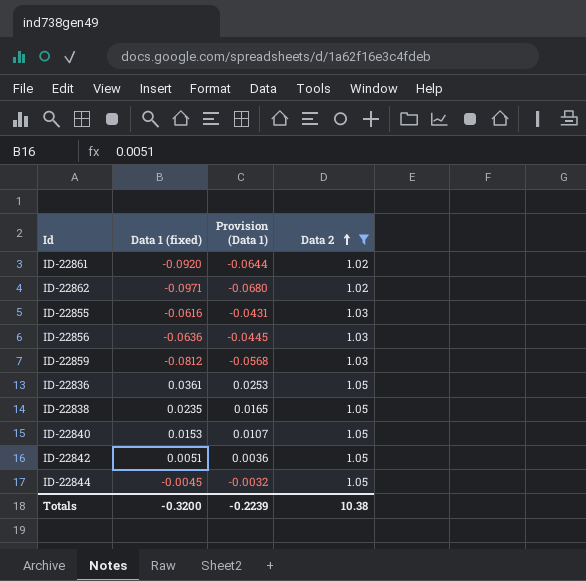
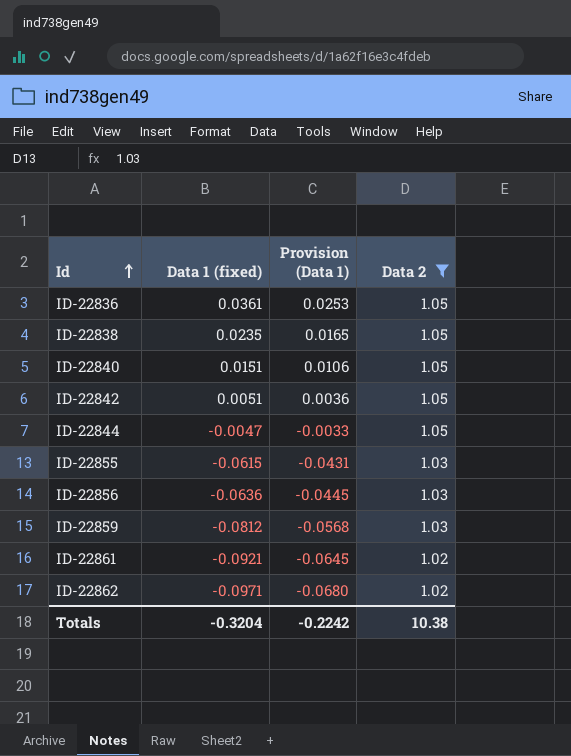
row order: Data 2 ascending -> Id ascending
ID-22840 | Data 1 (fixed): 0.0153 -> 0.0151
ID-22840 | Provision (Data 1): 0.0107 -> 0.0106
ID-22844 | Data 1 (fixed): -0.0045 -> -0.0047
ID-22844 | Provision (Data 1): -0.0032 -> -0.0033
ID-22855 | Data 1 (fixed): -0.0616 -> -0.0615
ID-22861 | Data 1 (fixed): -0.0920 -> -0.0921
ID-22861 | Provision (Data 1): -0.0644 -> -0.0645
Totals | Data 1 (fixed): -0.3200 -> -0.3204
Totals | Provision (Data 1): -0.2239 -> -0.2242

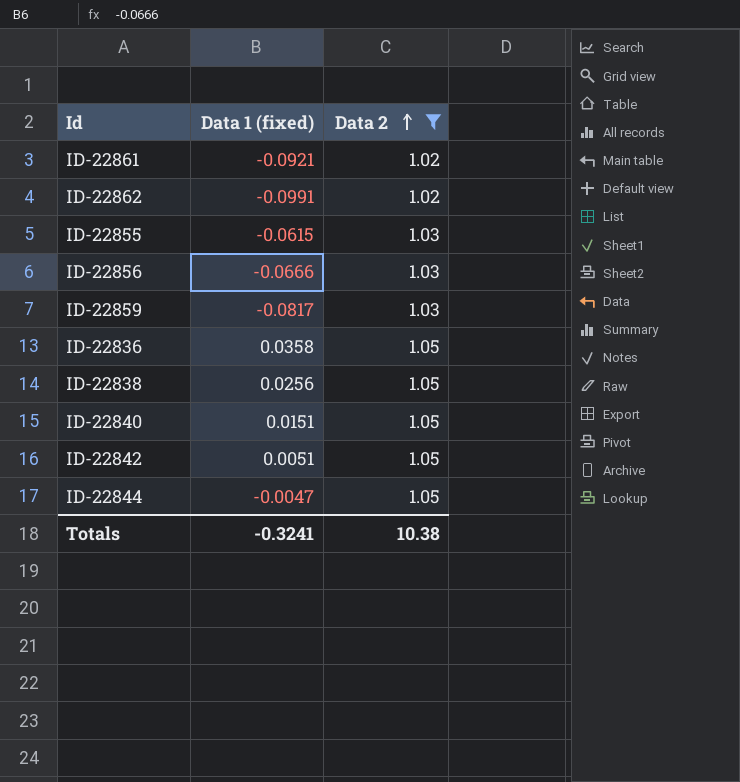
row order: Id ascending -> Data 2 ascending
column Provision (Data 1) | formula: [Data 1 (fixed)] * 0.7 -> none
ID-22862 | Data 1 (fixed): -0.0971 -> -0.0991
ID-22856 | Data 1 (fixed): -0.0636 -> -0.0666
ID-22859 | Data 1 (fixed): -0.0812 -> -0.0817
ID-22836 | Data 1 (fixed): 0.0361 -> 0.0358
ID-22838 | Data 1 (fixed): 0.0235 -> 0.0256
Totals | Data 1 (fixed): -0.3204 -> -0.3241

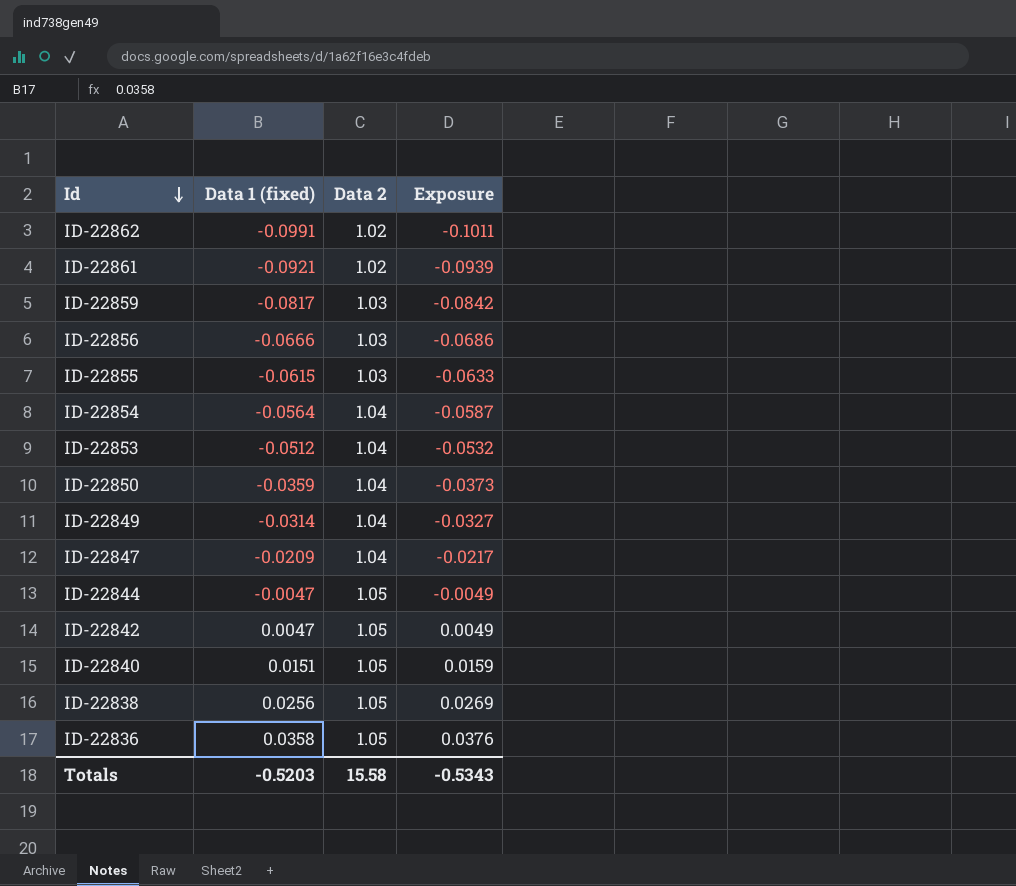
filter: Data 2 != 1.04 -> none
row order: Data 2 ascending -> Id descending
column Exposure | formula: none -> [Data 1 (fixed)] * [Data 2]
ID-22842 | Data 1 (fixed): 0.0051 -> 0.0047
Totals | Data 1 (fixed): -0.3241 -> -0.5203
Totals | Data 2: 10.38 -> 15.58

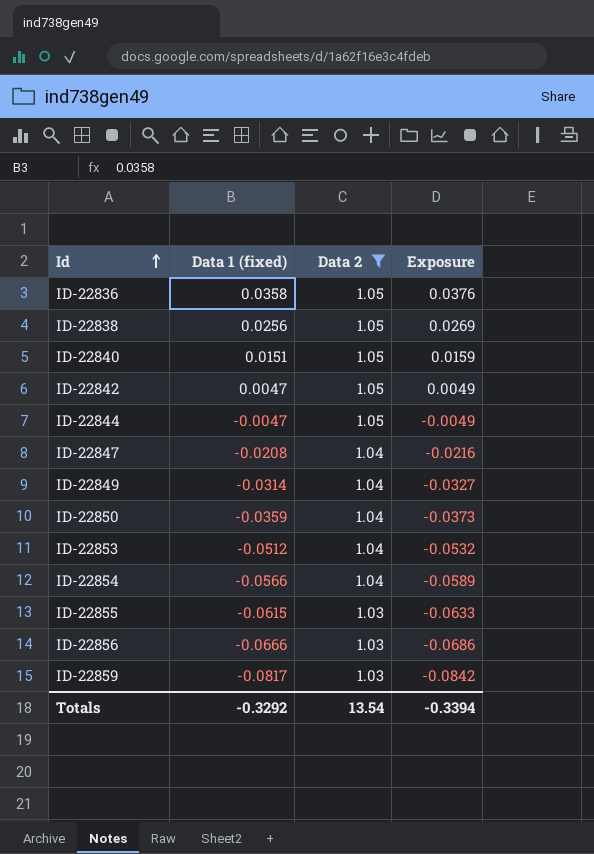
filter: none -> Data 2 != 1.02
row order: Id descending -> Id ascending
ID-22847 | Data 1 (fixed): -0.0209 -> -0.0208
ID-22847 | Exposure: -0.0217 -> -0.0216
ID-22854 | Data 1 (fixed): -0.0564 -> -0.0566
ID-22854 | Exposure: -0.0587 -> -0.0589
Totals | Data 1 (fixed): -0.5203 -> -0.3292
Totals | Data 2: 15.58 -> 13.54
Totals | Exposure: -0.5343 -> -0.3394

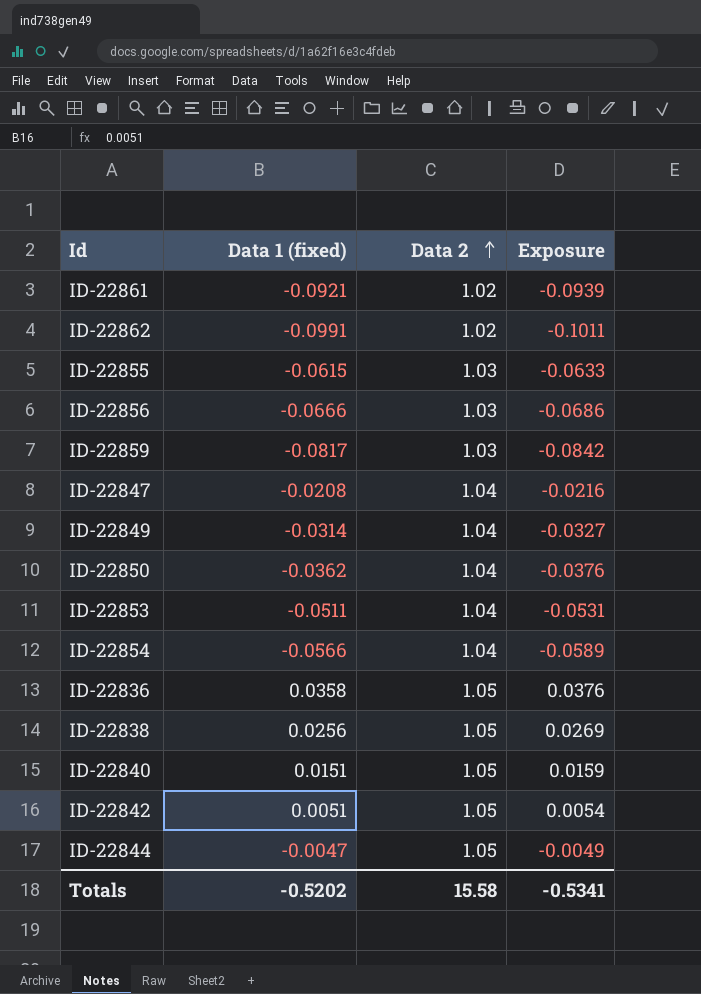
filter: Data 2 != 1.02 -> none
row order: Id ascending -> Data 2 ascending
ID-22850 | Data 1 (fixed): -0.0359 -> -0.0362
ID-22850 | Exposure: -0.0373 -> -0.0376
ID-22853 | Data 1 (fixed): -0.0512 -> -0.0511
ID-22853 | Exposure: -0.0532 -> -0.0531
ID-22842 | Data 1 (fixed): 0.0047 -> 0.0051
ID-22842 | Exposure: 0.0049 -> 0.0054
Totals | Data 1 (fixed): -0.3292 -> -0.5202
Totals | Data 2: 13.54 -> 15.58
Totals | Exposure: -0.3394 -> -0.5341

